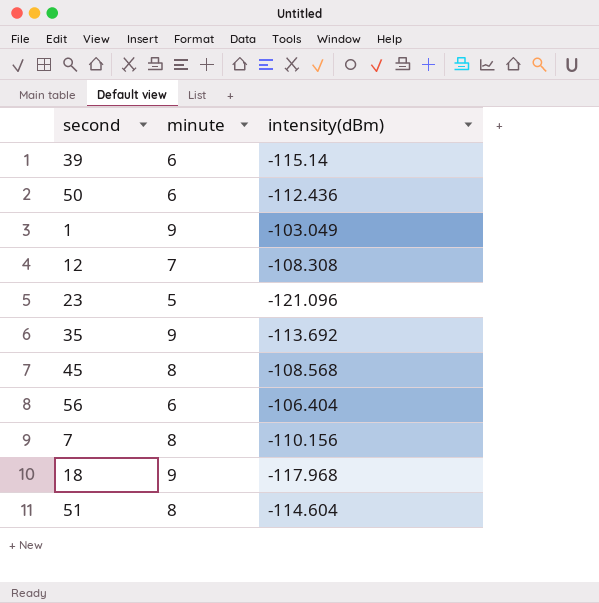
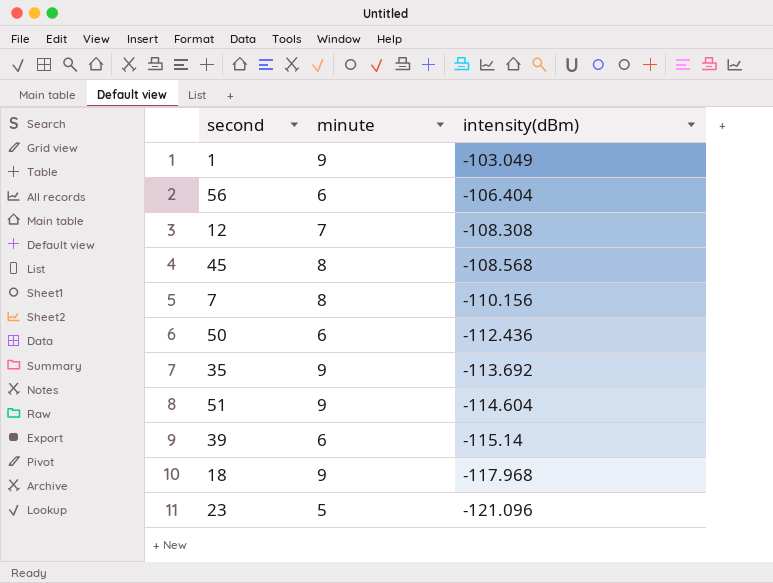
row order: none -> intensity(dBm) descending
51 | minute: 8 -> 9

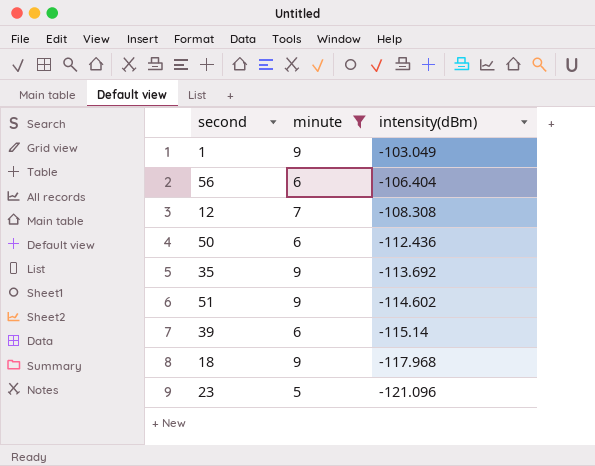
filter: none -> minute != 8
51 | intensity(dBm): -114.604 -> -114.602

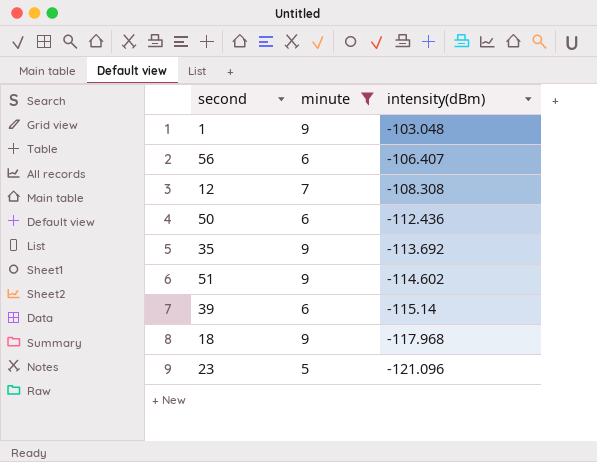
1 | intensity(dBm): -103.049 -> -103.048
56 | intensity(dBm): -106.404 -> -106.407

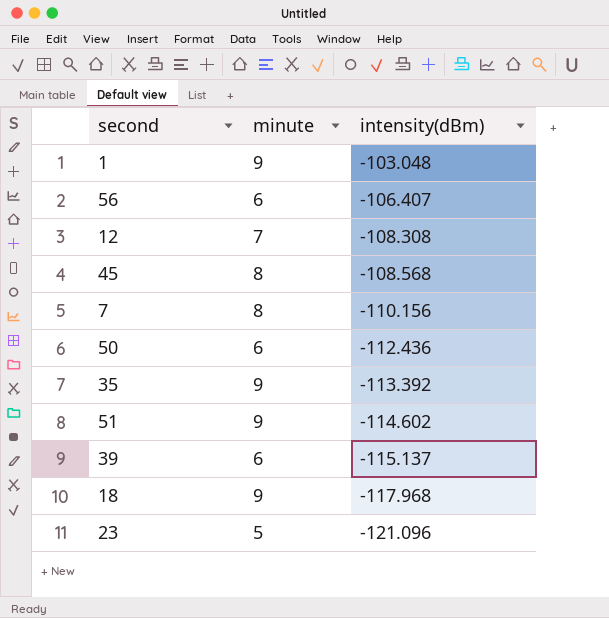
filter: minute != 8 -> none
35 | intensity(dBm): -113.692 -> -113.392
39 | intensity(dBm): -115.14 -> -115.137

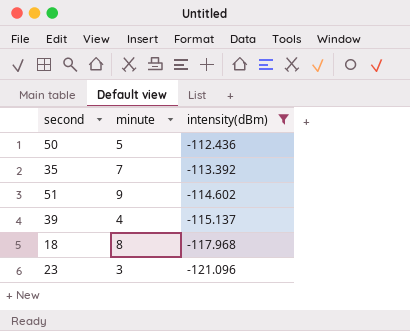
filter: none -> intensity(dBm) <= -112.436
50 | minute: 6 -> 5
35 | minute: 9 -> 7
39 | minute: 6 -> 4
18 | minute: 9 -> 8
23 | minute: 5 -> 3

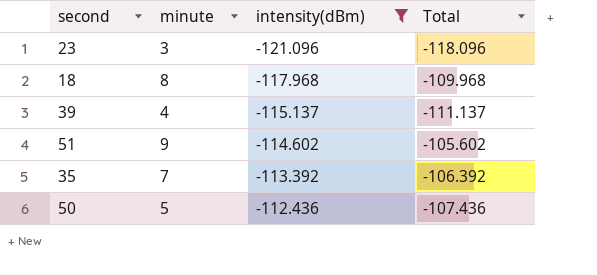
row order: intensity(dBm) descending -> intensity(dBm) ascending
column Total | formula: none -> [minute] + [intensity(dBm)]

